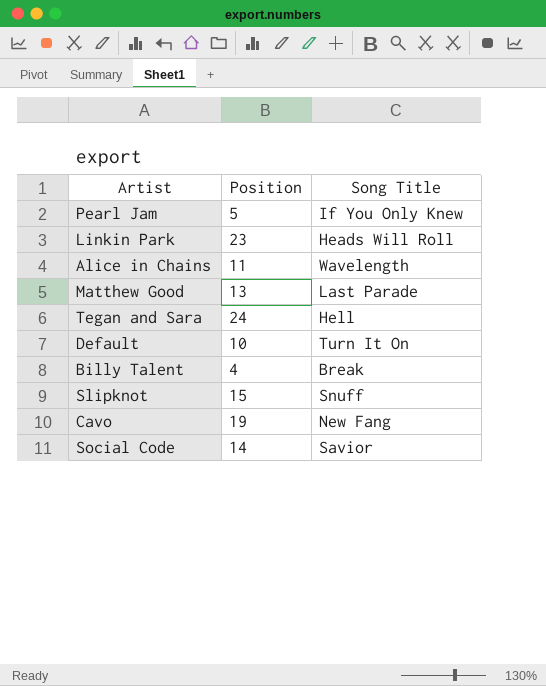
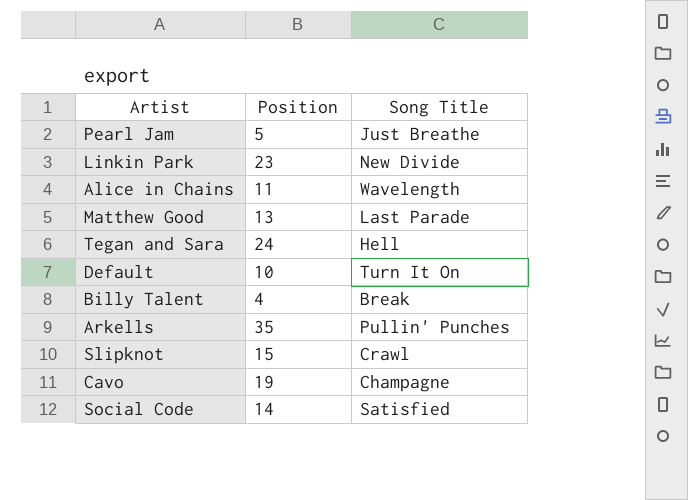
Pearl Jam | Song Title: If You Only Knew -> Just Breathe
Linkin Park | Song Title: Heads Will Roll -> New Divide
row Arkells: none -> 35 | Pullin' Punches
Slipknot | Song Title: Snuff -> Crawl
Cavo | Song Title: New Fang -> Champagne
Social Code | Song Title: Savior -> Satisfied

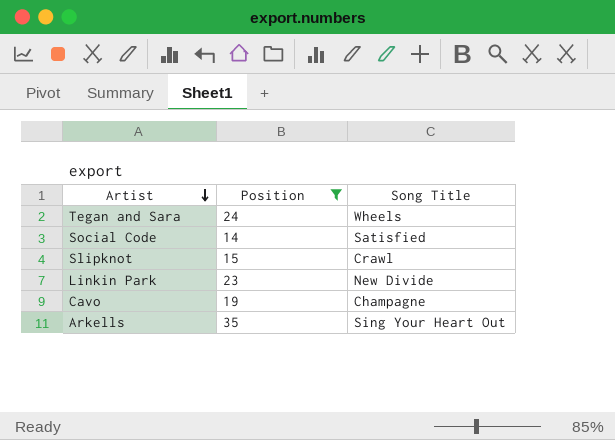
filter: none -> Position >= 14
row order: none -> Artist descending
Tegan and Sara | Song Title: Hell -> Wheels
Arkells | Song Title: Pullin' Punches -> Sing Your Heart Out

